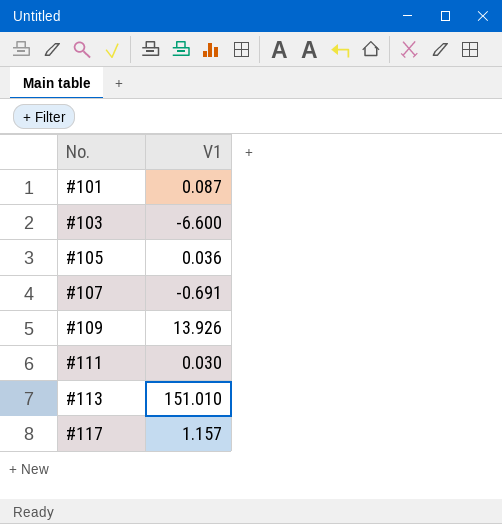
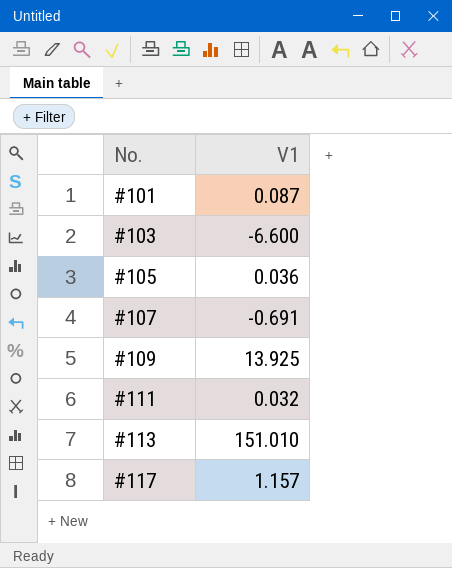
#109 | V1: 13.926 -> 13.925
#111 | V1: 0.030 -> 0.032

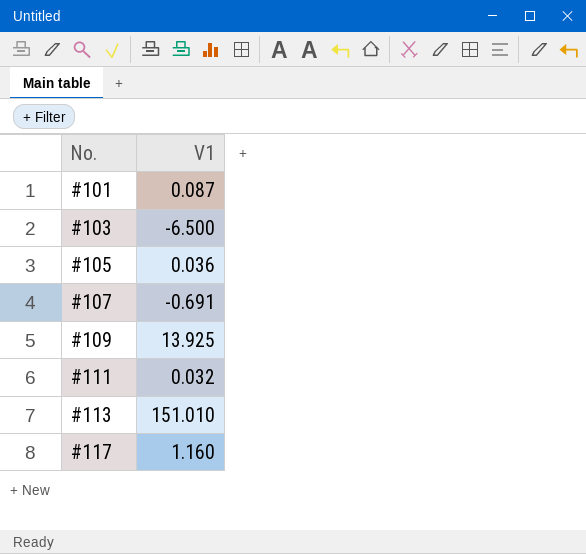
#103 | V1: -6.600 -> -6.500
#117 | V1: 1.157 -> 1.160

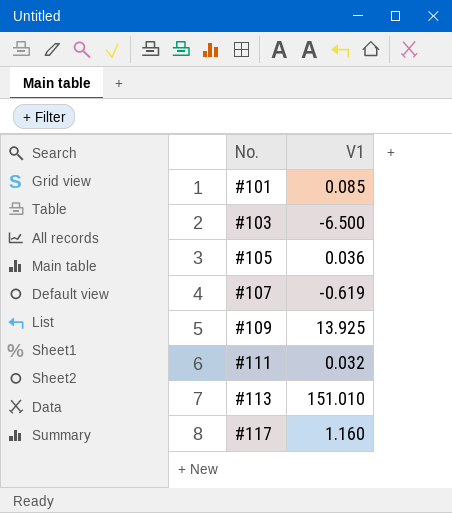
#101 | V1: 0.087 -> 0.085
#107 | V1: -0.691 -> -0.619

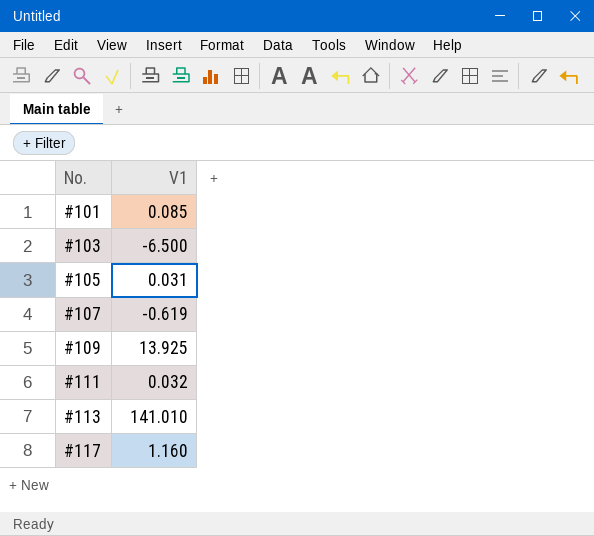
#105 | V1: 0.036 -> 0.031
#113 | V1: 151.010 -> 141.010

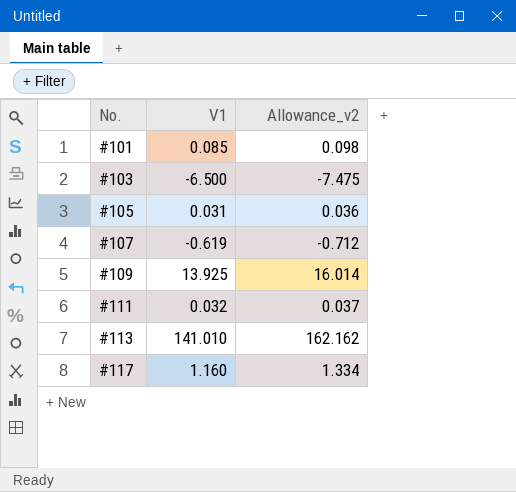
column Allowance_v2 | formula: none -> [V1] * 1.15

